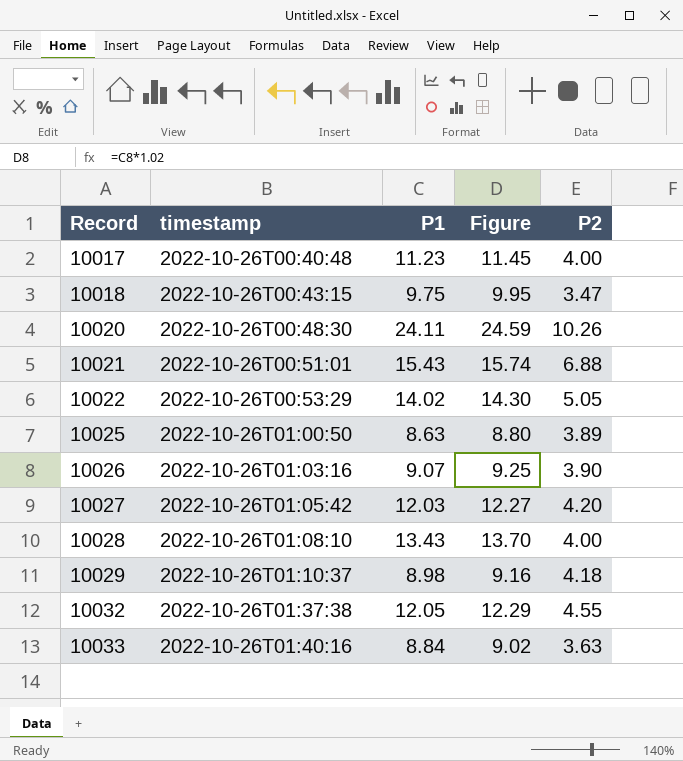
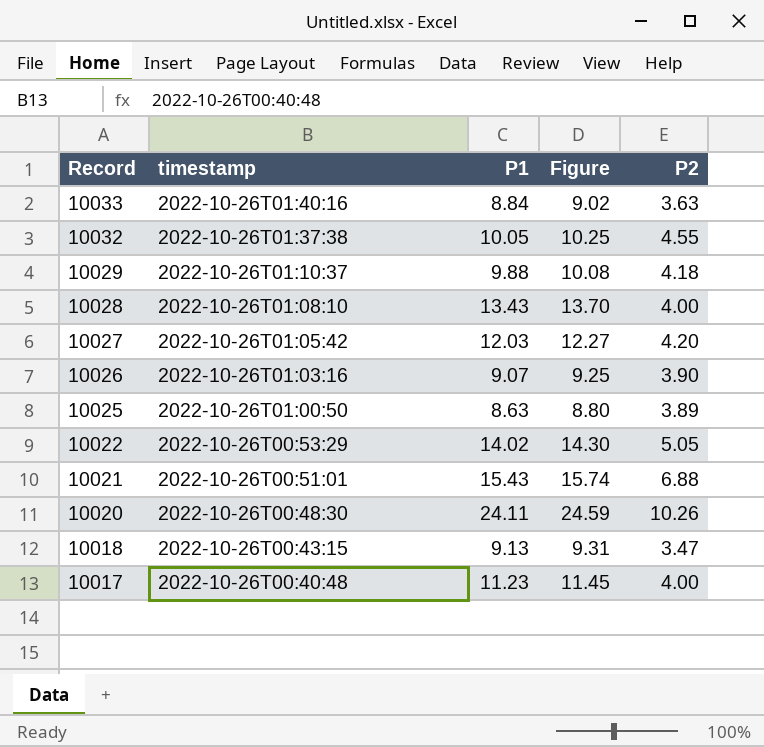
row order: Record ascending -> Record descending
10032 | P1: 12.05 -> 10.05
10032 | Figure: 12.29 -> 10.25
10029 | P1: 8.98 -> 9.88
10029 | Figure: 9.16 -> 10.08
10018 | P1: 9.75 -> 9.13
10018 | Figure: 9.95 -> 9.31

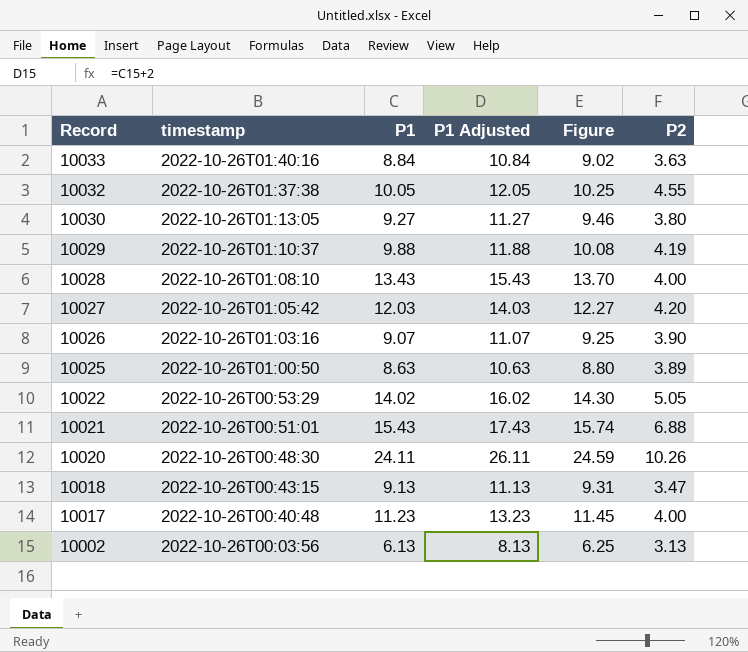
column P1 Adjusted | formula: none -> [P1] + 2
row 10030: none -> 2022-10-26T01:13:05 | 9.27 | 11.27 | 9.46 | 3.80
10029 | P2: 4.18 -> 4.19
row 10002: none -> 2022-10-26T00:03:56 | 6.13 | 8.13 | 6.25 | 3.13

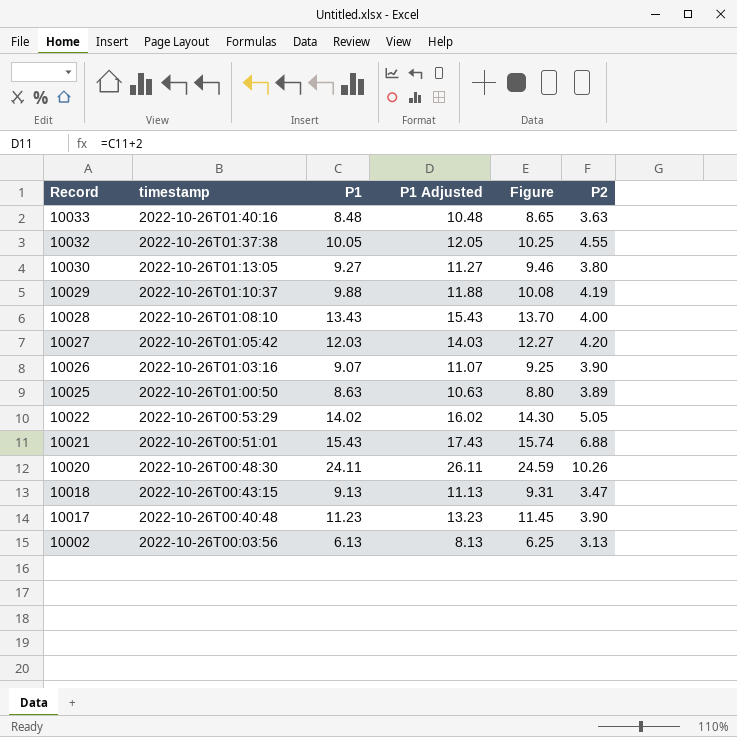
10033 | P1: 8.84 -> 8.48
10033 | P1 Adjusted: 10.84 -> 10.48
10033 | Figure: 9.02 -> 8.65
10017 | P2: 4.00 -> 3.90

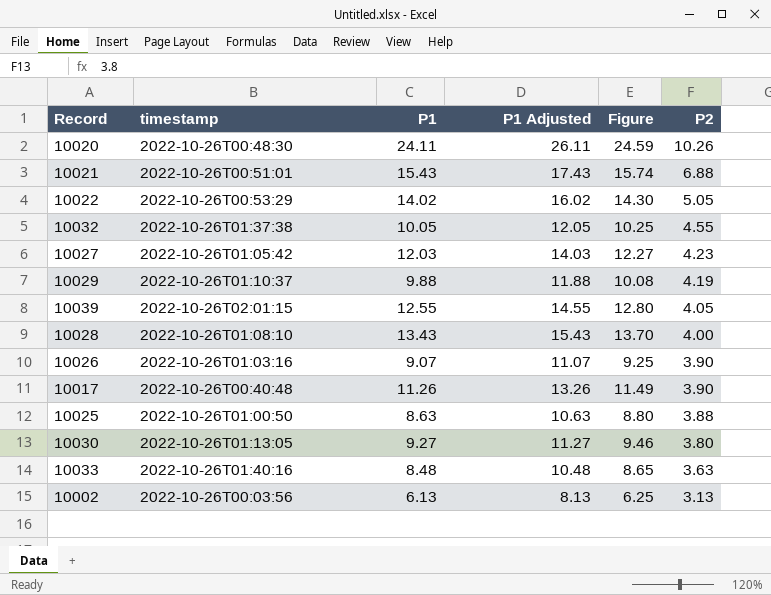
row order: Record descending -> P2 descending
row 10018: 2022-10-26T00:43:15 | 9.13 | 11.13 | 9.31 | 3.47 -> none
10027 | P2: 4.20 -> 4.23
row 10039: none -> 2022-10-26T02:01:15 | 12.55 | 14.55 | 12.80 | 4.05
10017 | P1: 11.23 -> 11.26
10017 | P1 Adjusted: 13.23 -> 13.26
10017 | Figure: 11.45 -> 11.49
10025 | P2: 3.89 -> 3.88

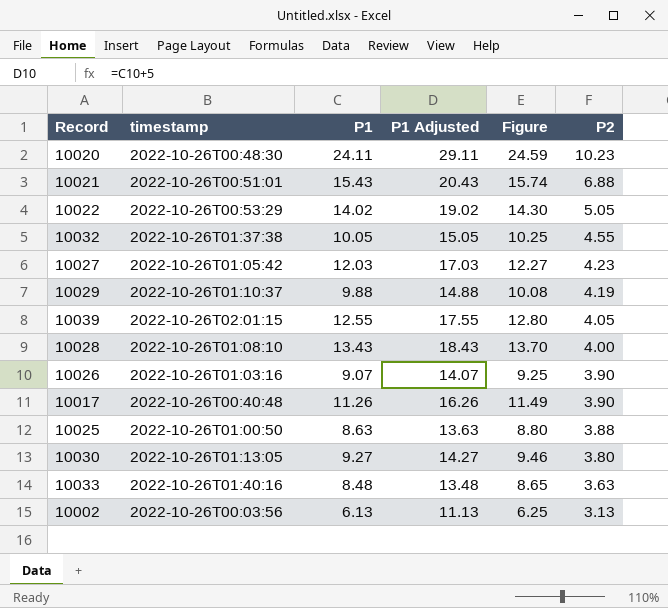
column P1 Adjusted | formula: [P1] + 2 -> [P1] + 5
10020 | P2: 10.26 -> 10.23

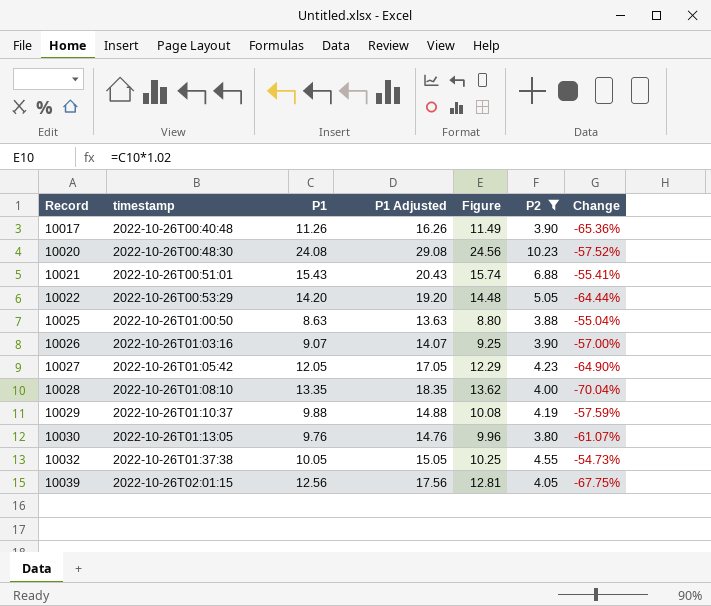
filter: none -> P2 >= 3.80
row order: P2 descending -> Record ascending
column Change | formula: none -> ([P2] - [P1]) / [P1]
10020 | P1: 24.11 -> 24.08
10020 | P1 Adjusted: 29.11 -> 29.08
10020 | Figure: 24.59 -> 24.56
10022 | P1: 14.02 -> 14.20
10022 | P1 Adjusted: 19.02 -> 19.20
10022 | Figure: 14.30 -> 14.48
10027 | P1: 12.03 -> 12.05
10027 | P1 Adjusted: 17.03 -> 17.05
10027 | Figure: 12.27 -> 12.29
10028 | P1: 13.43 -> 13.35
10028 | P1 Adjusted: 18.43 -> 18.35
10028 | Figure: 13.70 -> 13.62
10030 | P1: 9.27 -> 9.76
10030 | P1 Adjusted: 14.27 -> 14.76
10030 | Figure: 9.46 -> 9.96
10039 | P1: 12.55 -> 12.56
10039 | P1 Adjusted: 17.55 -> 17.56
10039 | Figure: 12.80 -> 12.81

